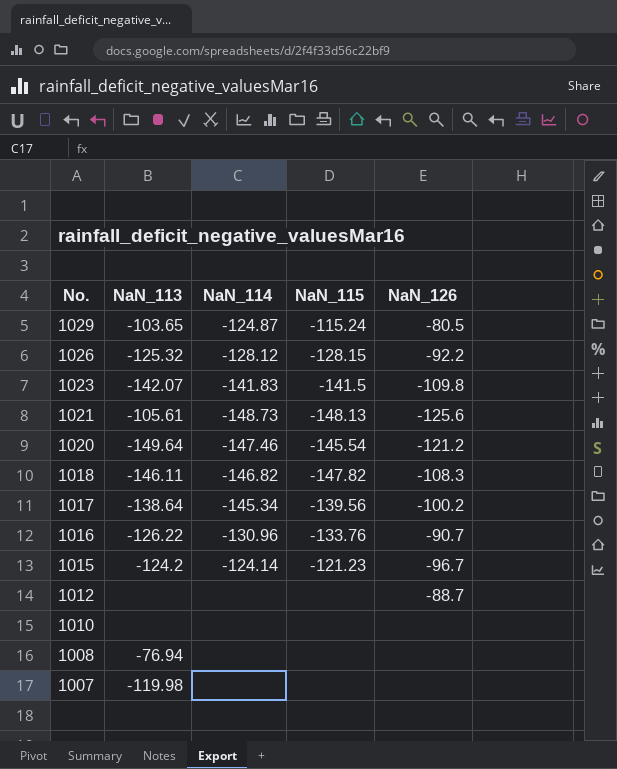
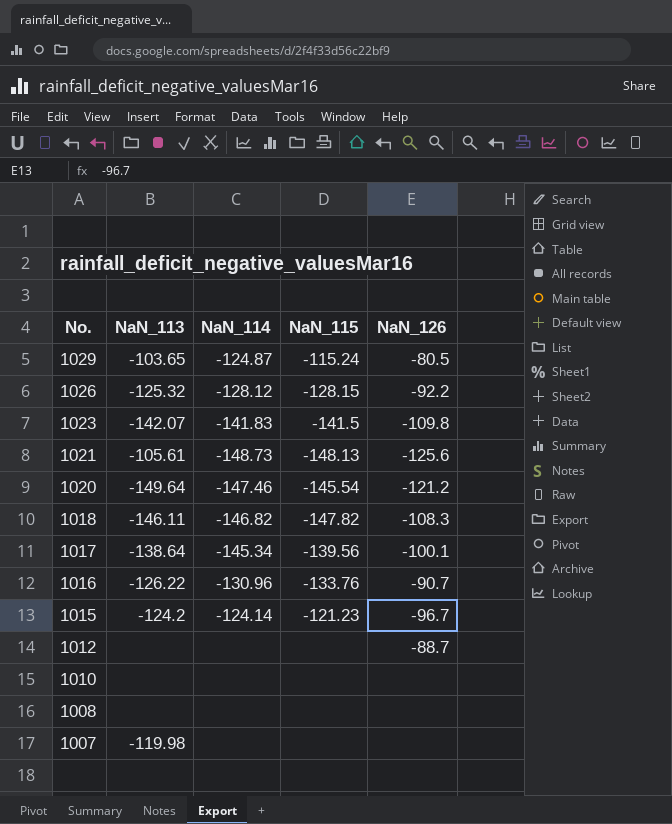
1017 | NaN_126: -100.2 -> -100.1
1008 | NaN_113: -76.94 -> none

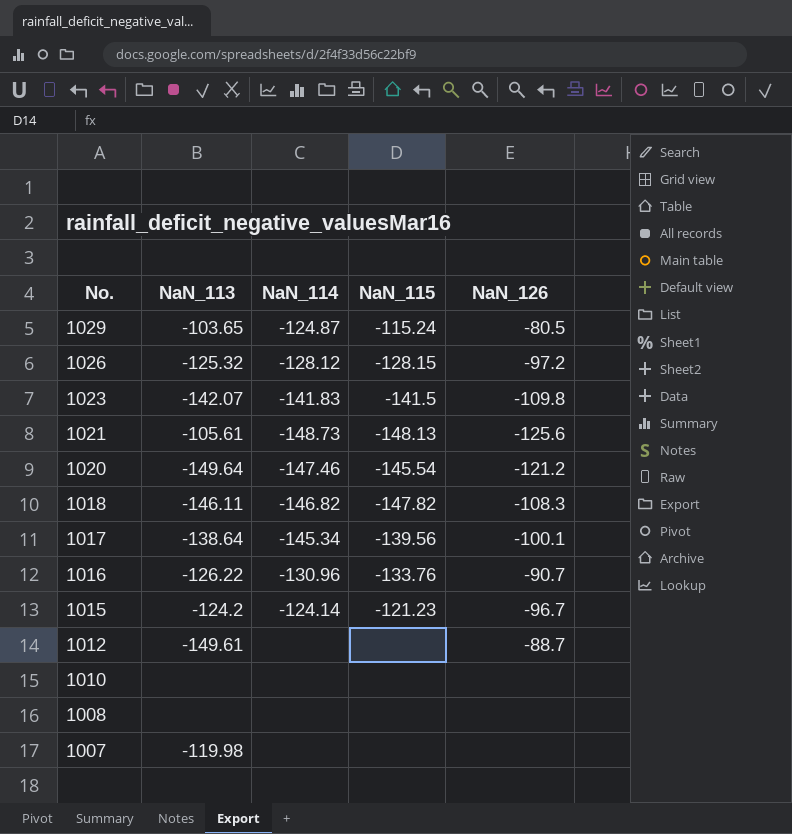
1026 | NaN_126: -92.2 -> -97.2
1012 | NaN_113: none -> -149.61

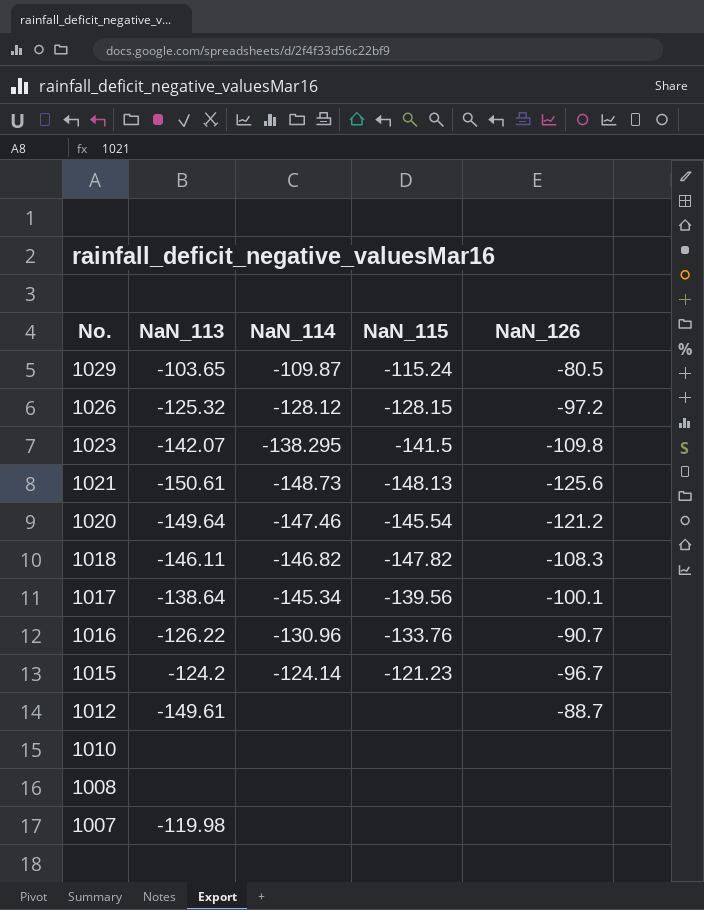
1029 | NaN_114: -124.87 -> -109.87
1023 | NaN_114: -141.83 -> -138.295
1021 | NaN_113: -105.61 -> -150.61

